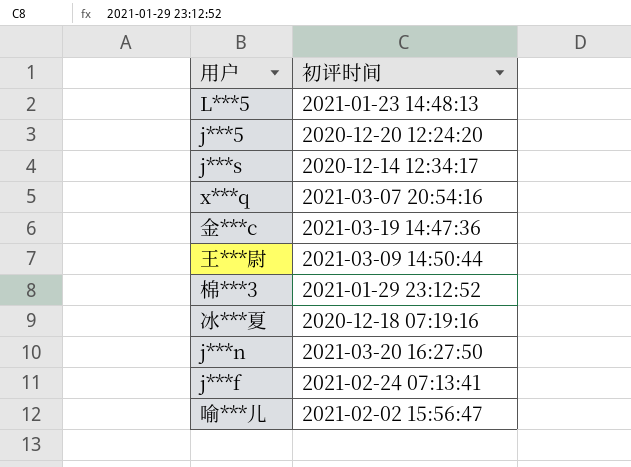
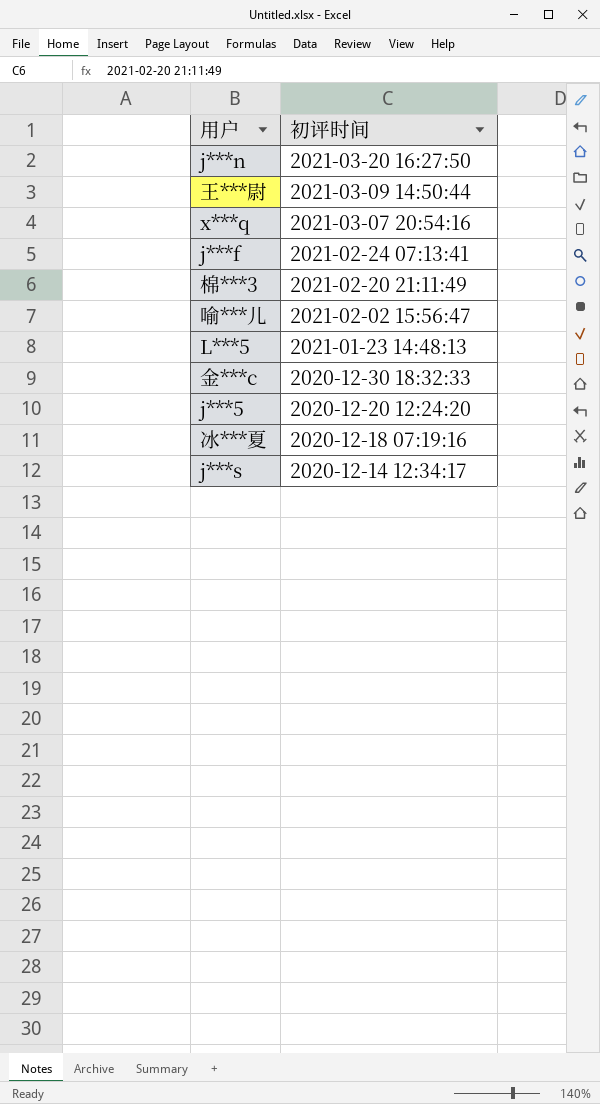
row order: none -> 初评时间 descending
棉***3 | 初评时间: 2021-01-29 23:12:52 -> 2021-02-20 21:11:49
金***c | 初评时间: 2021-03-19 14:47:36 -> 2020-12-30 18:32:33

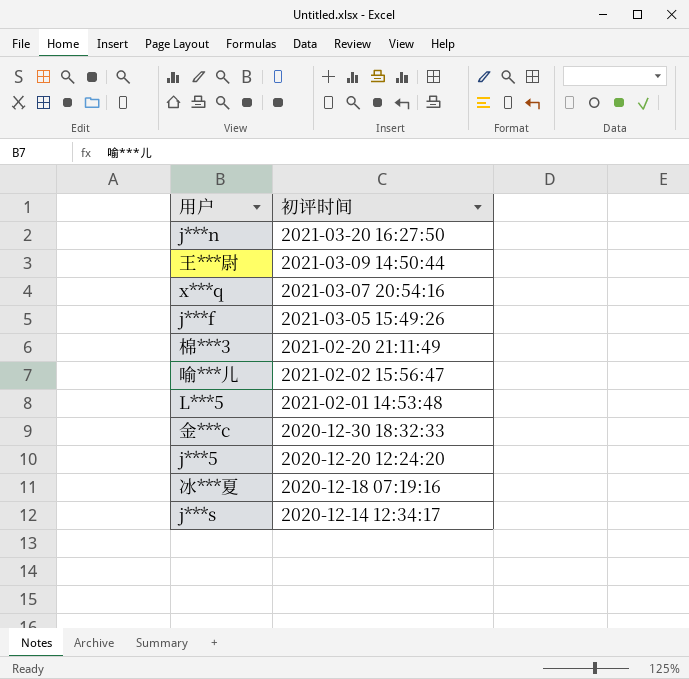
j***f | 初评时间: 2021-02-24 07:13:41 -> 2021-03-05 15:49:26
L***5 | 初评时间: 2021-01-23 14:48:13 -> 2021-02-01 14:53:48

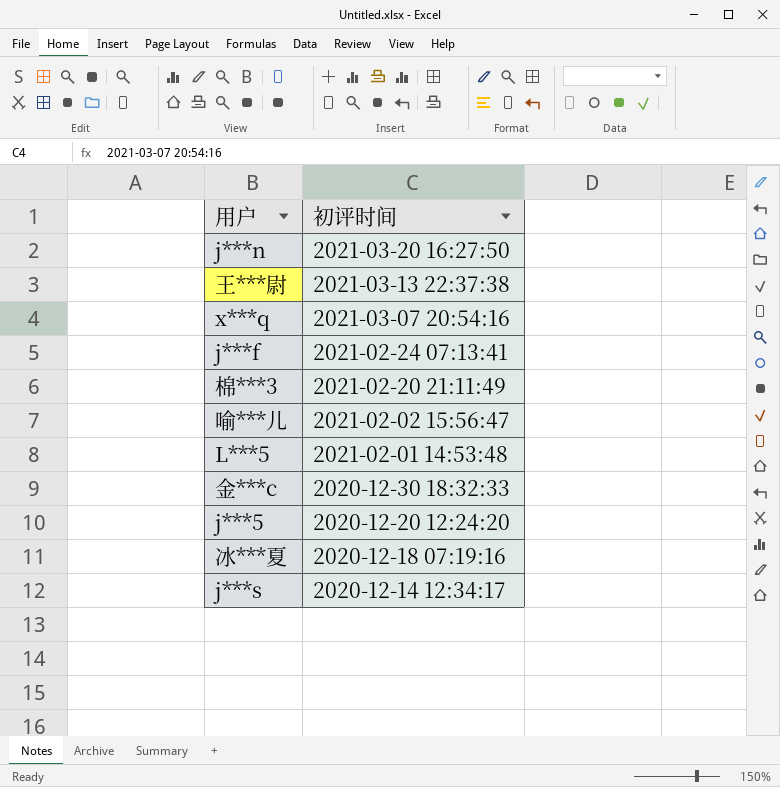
王***尉 | 初评时间: 2021-03-09 14:50:44 -> 2021-03-13 22:37:38
j***f | 初评时间: 2021-03-05 15:49:26 -> 2021-02-24 07:13:41

